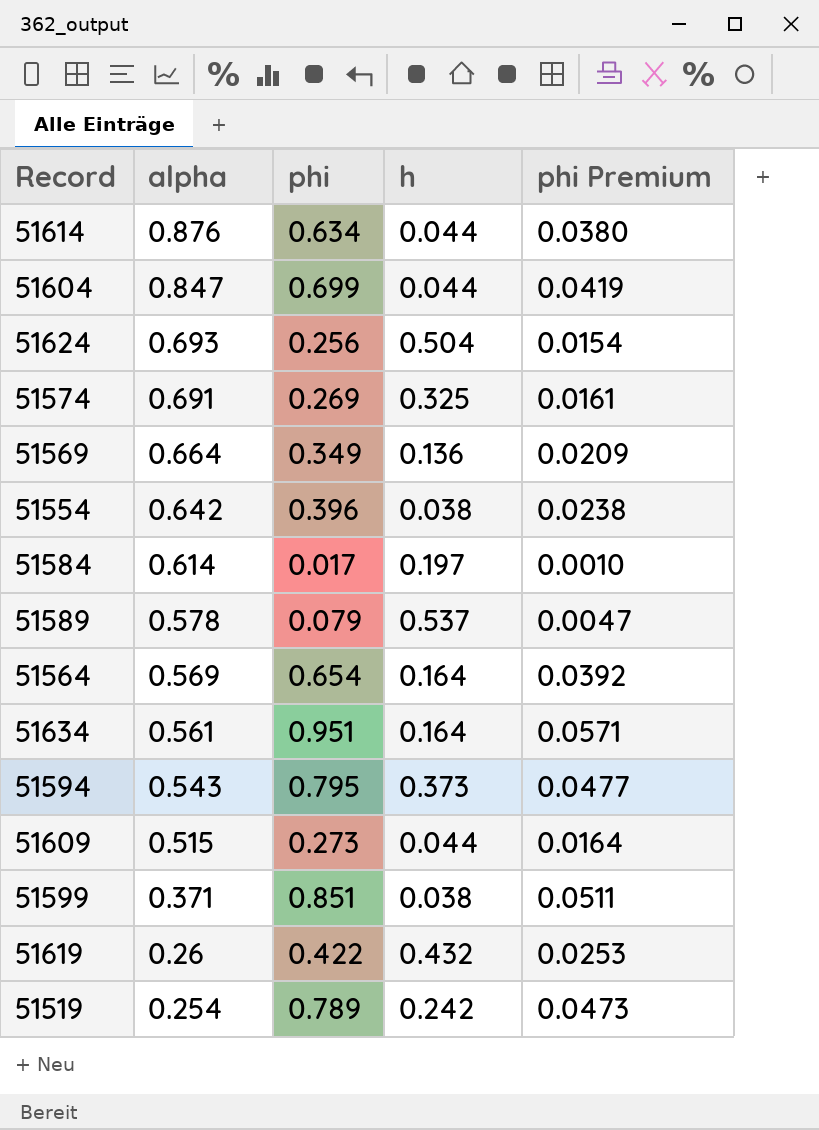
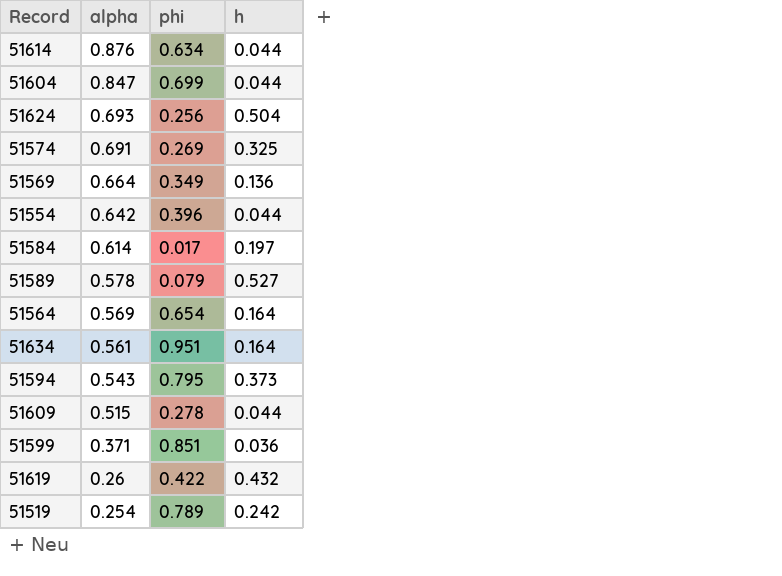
column phi Premium | formula: [phi] * 0.06 -> none
51554 | h: 0.038 -> 0.044
51589 | h: 0.537 -> 0.527
51609 | phi: 0.273 -> 0.278
51599 | h: 0.038 -> 0.036

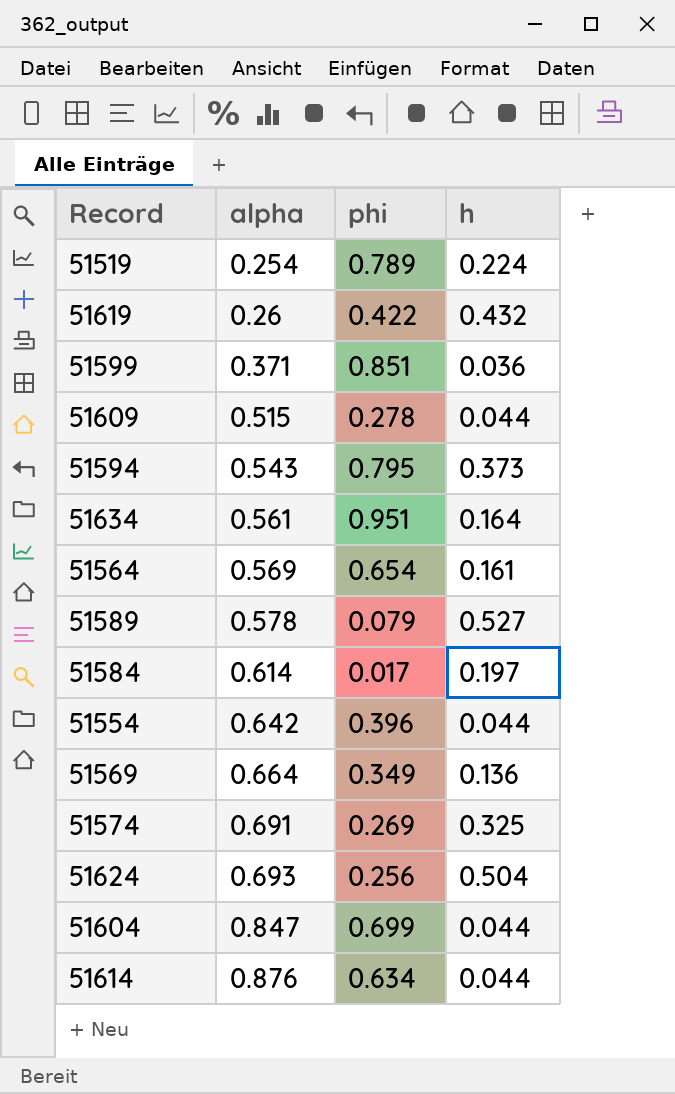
row order: alpha descending -> alpha ascending
51519 | h: 0.242 -> 0.224
51564 | h: 0.164 -> 0.161

